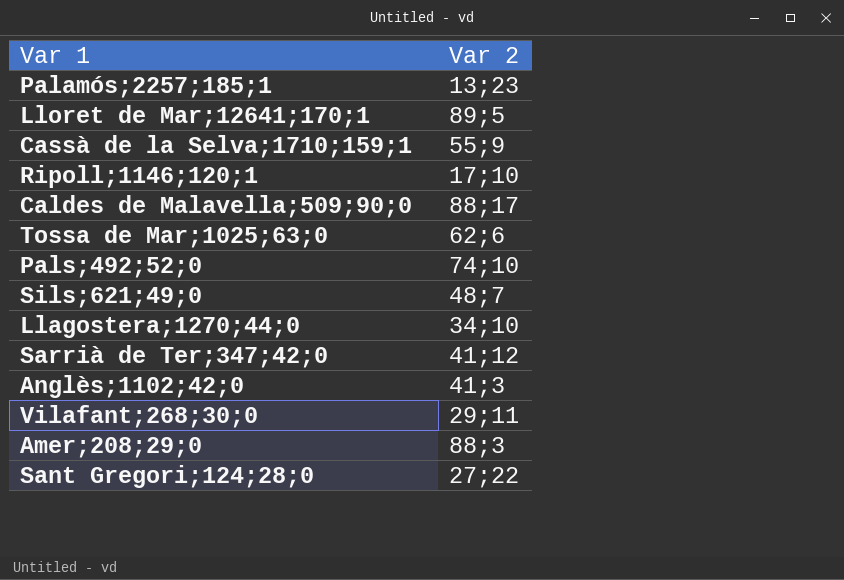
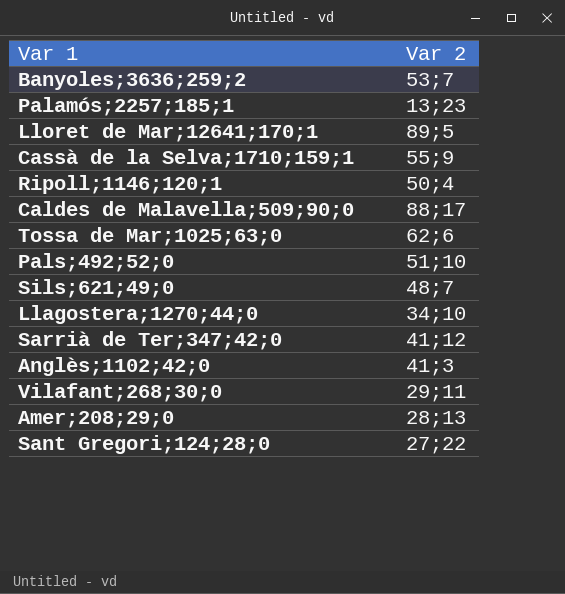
row Banyoles;3636;259;2: none -> 53;7
Ripoll;1146;120;1 | Var 2: 17;10 -> 50;4
Pals;492;52;0 | Var 2: 74;10 -> 51;10
Amer;208;29;0 | Var 2: 88;3 -> 28;13

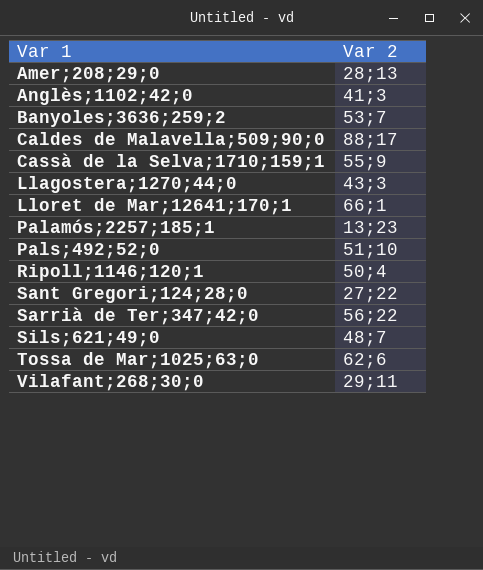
row order: none -> Var 1 ascending
Llagostera;1270;44;0 | Var 2: 34;10 -> 43;3
Lloret de Mar;12641;170;1 | Var 2: 89;5 -> 66;1
Sarrià de Ter;347;42;0 | Var 2: 41;12 -> 56;22

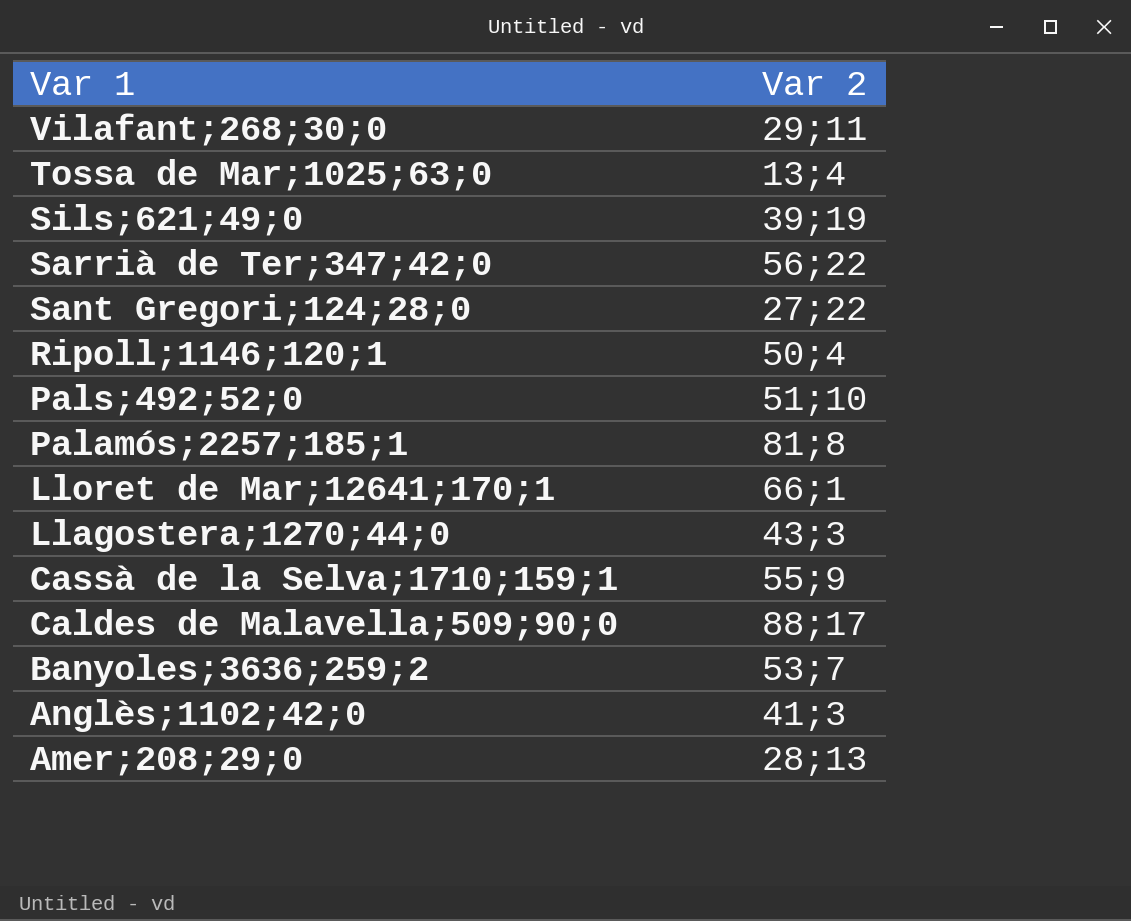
row order: Var 1 ascending -> Var 1 descending
Tossa de Mar;1025;63;0 | Var 2: 62;6 -> 13;4
Sils;621;49;0 | Var 2: 48;7 -> 39;19
Palamós;2257;185;1 | Var 2: 13;23 -> 81;8

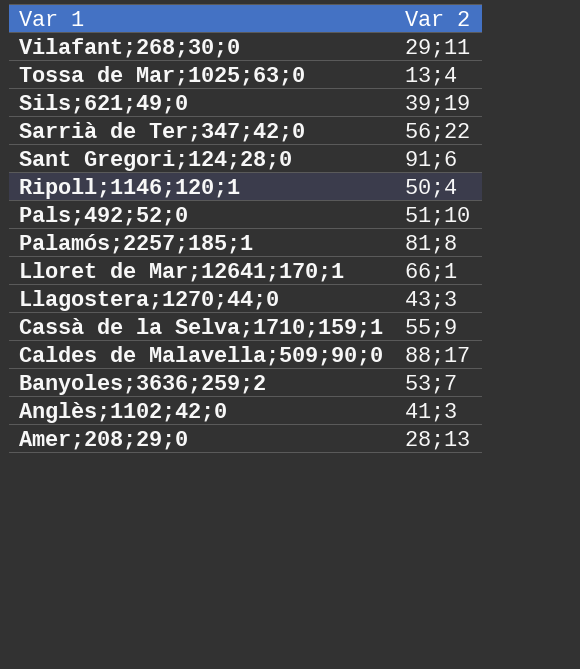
Sant Gregori;124;28;0 | Var 2: 27;22 -> 91;6

